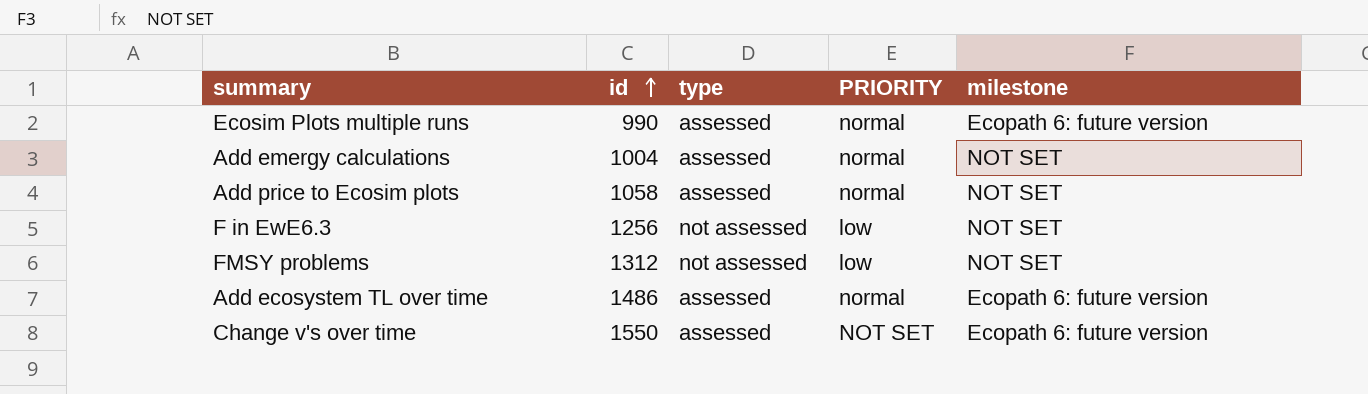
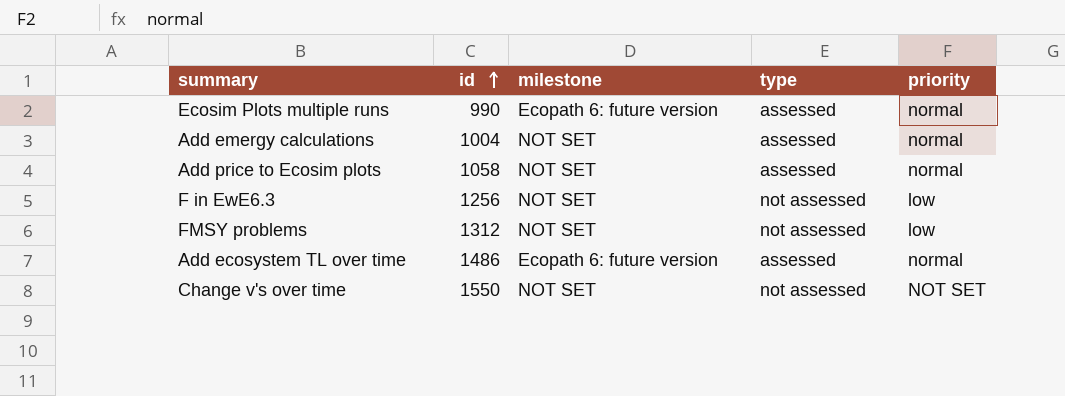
column milestone | position: 5 -> 3
column name: PRIORITY -> priority
Change v's over time | milestone: Ecopath 6: future version -> NOT SET
Change v's over time | type: assessed -> not assessed

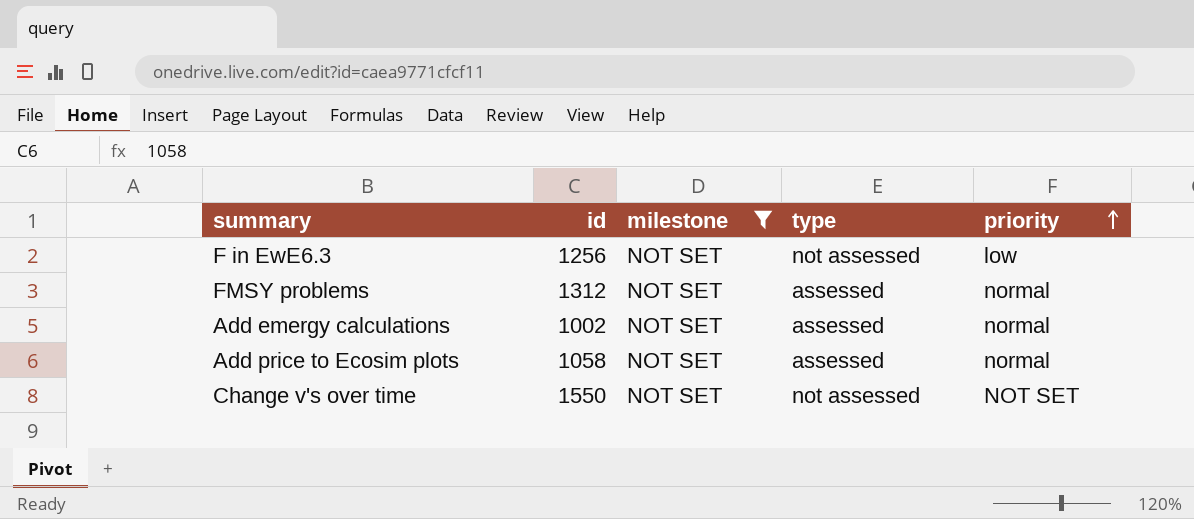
filter: none -> milestone = NOT SET
row order: id ascending -> priority ascending
FMSY problems | type: not assessed -> assessed
FMSY problems | priority: low -> normal
Add emergy calculations | id: 1004 -> 1002

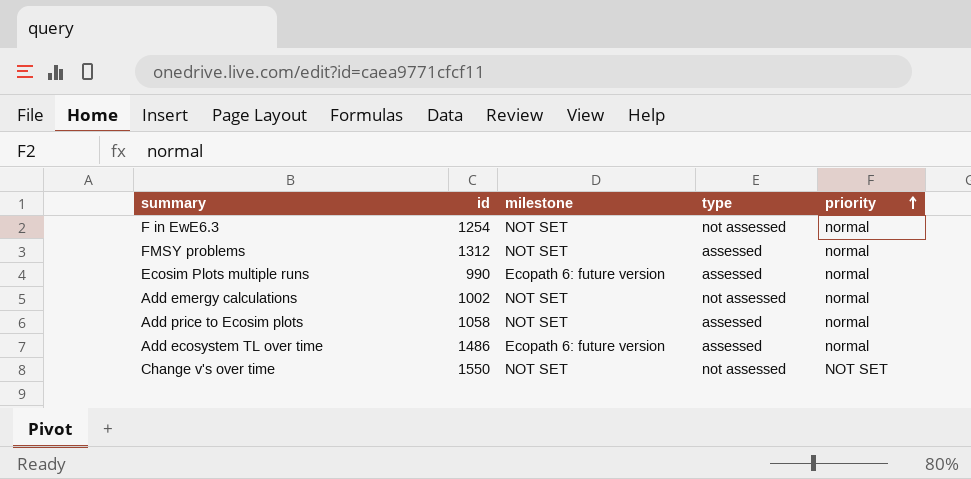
filter: milestone = NOT SET -> none
F in EwE6.3 | id: 1256 -> 1254
F in EwE6.3 | priority: low -> normal
Add emergy calculations | type: assessed -> not assessed

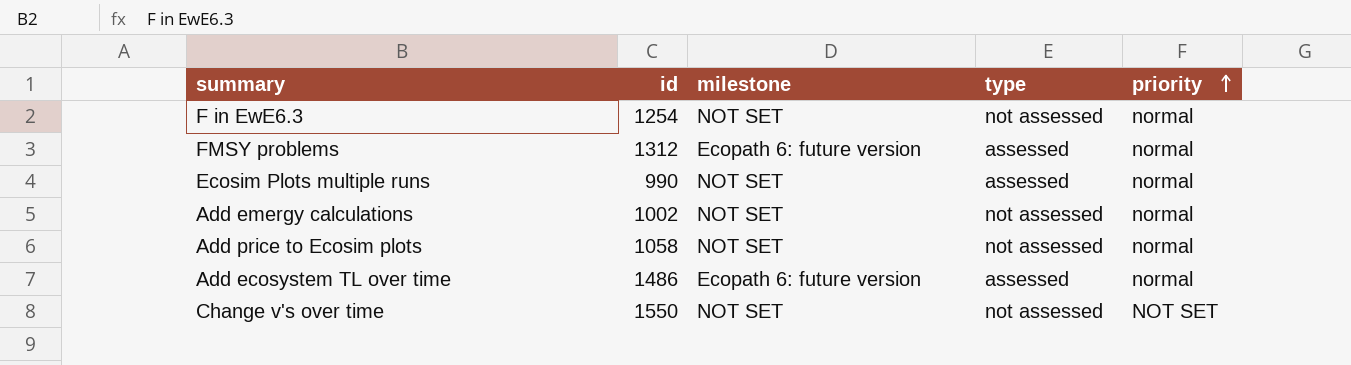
FMSY problems | milestone: NOT SET -> Ecopath 6: future version
Ecosim Plots multiple runs | milestone: Ecopath 6: future version -> NOT SET
Add price to Ecosim plots | type: assessed -> not assessed

